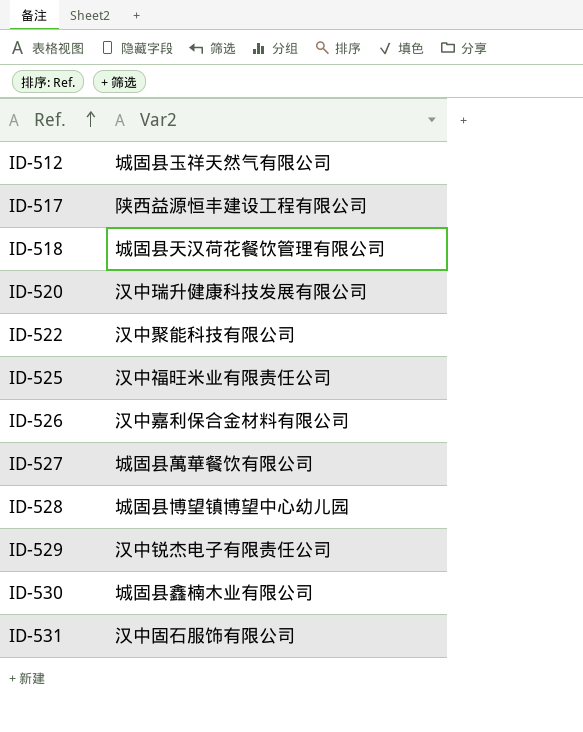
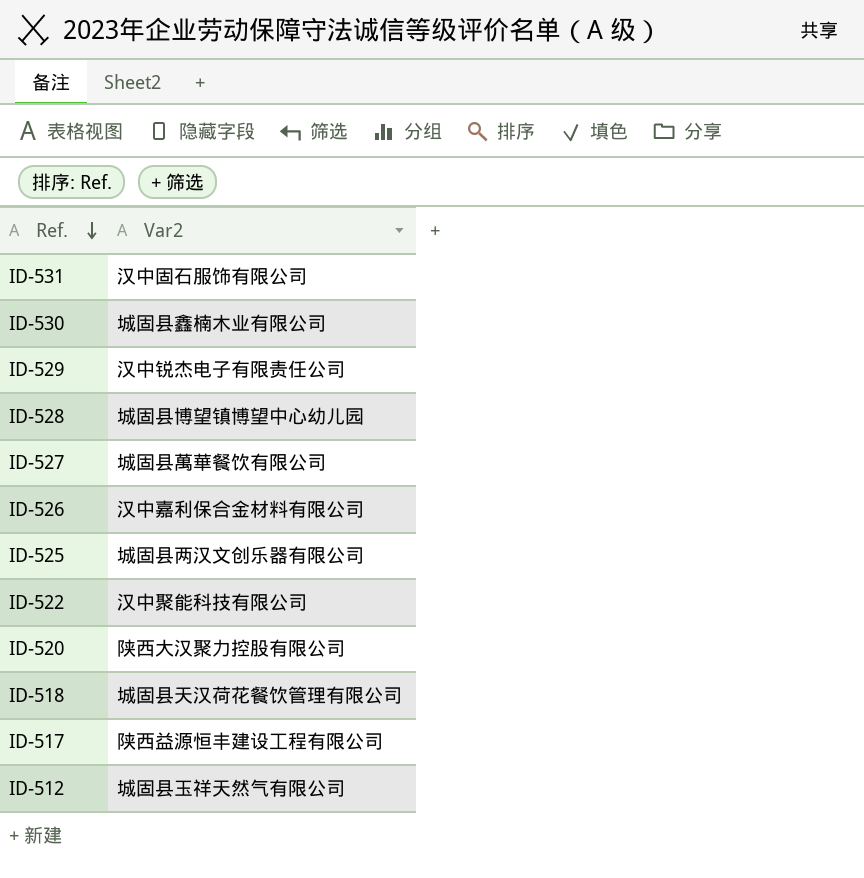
row order: Ref. ascending -> Ref. descending
ID-525 | Var2: 汉中福旺米业有限责任公司 -> 城固县两汉文创乐器有限公司
ID-520 | Var2: 汉中瑞升健康科技发展有限公司 -> 陕西大汉聚力控股有限公司

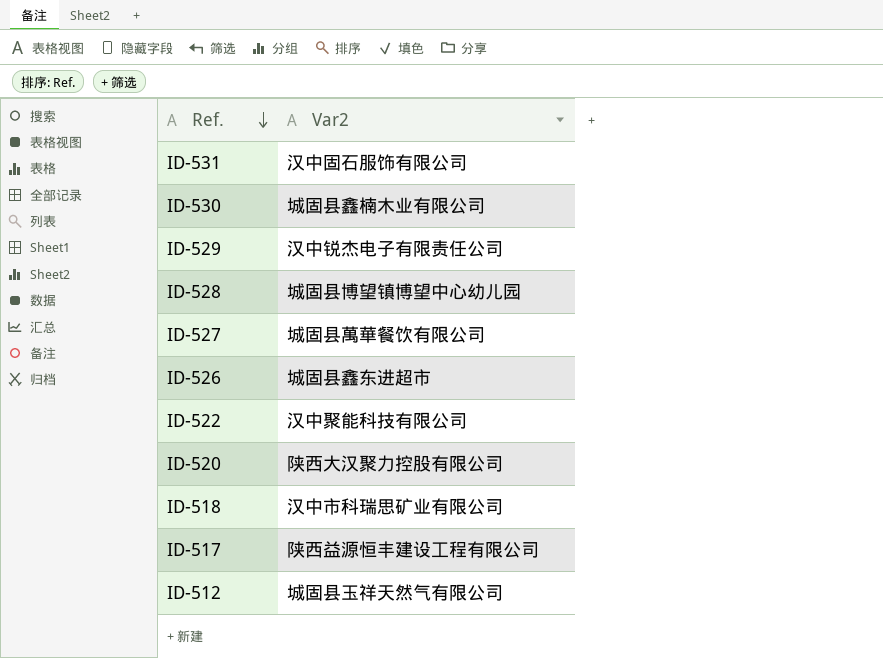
row ID-525: 城固县两汉文创乐器有限公司 -> none
ID-526 | Var2: 汉中嘉利保合金材料有限公司 -> 城固县鑫东进超市
ID-518 | Var2: 城固县天汉荷花餐饮管理有限公司 -> 汉中市科瑞思矿业有限公司

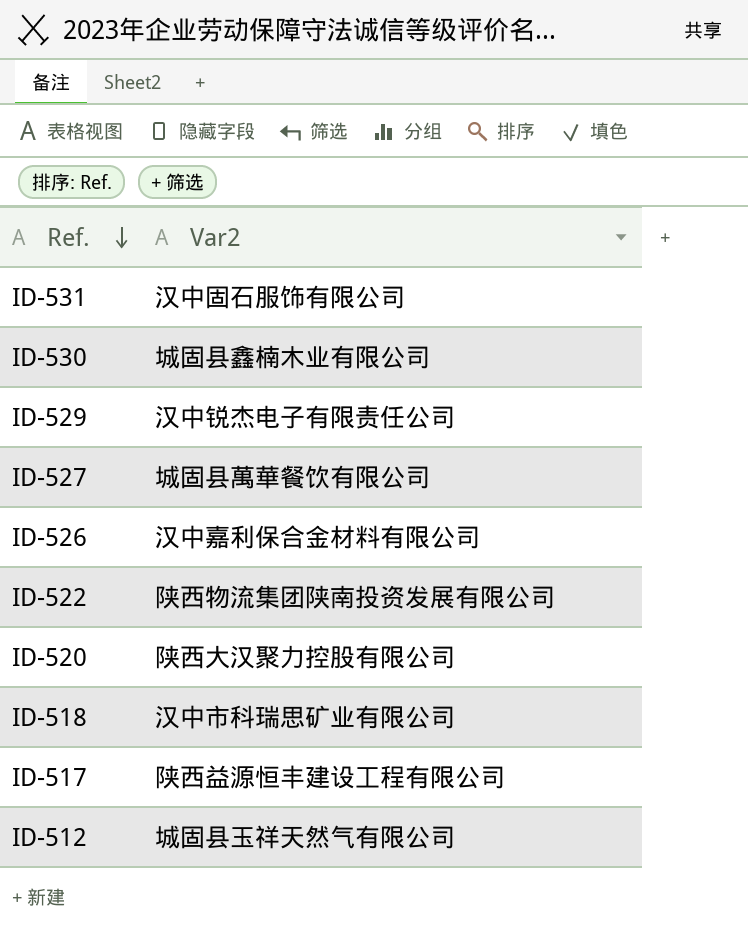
row ID-528: 城固县博望镇博望中心幼儿园 -> none
ID-526 | Var2: 城固县鑫东进超市 -> 汉中嘉利保合金材料有限公司
ID-522 | Var2: 汉中聚能科技有限公司 -> 陕西物流集团陕南投资发展有限公司

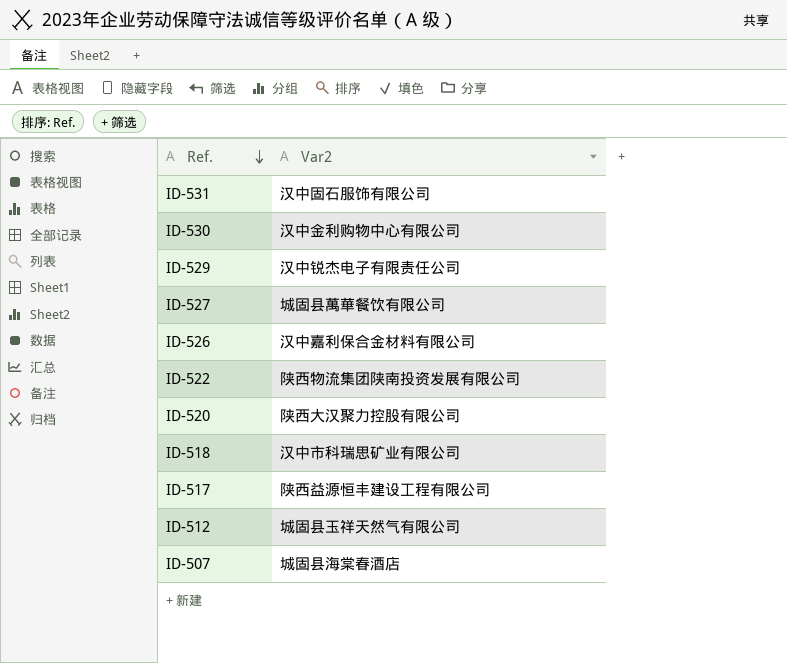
ID-530 | Var2: 城固县鑫楠木业有限公司 -> 汉中金利购物中心有限公司
row ID-507: none -> 城固县海棠春酒店

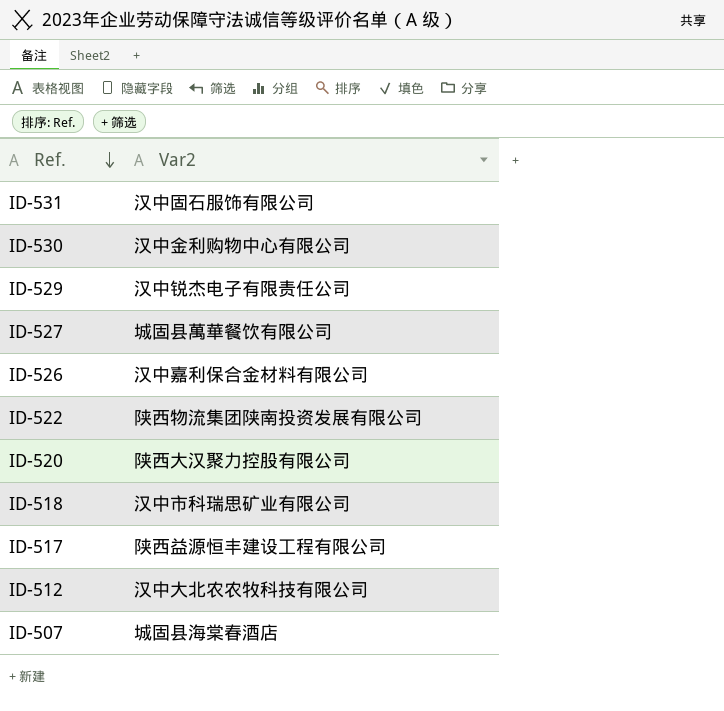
ID-512 | Var2: 城固县玉祥天然气有限公司 -> 汉中大北农农牧科技有限公司

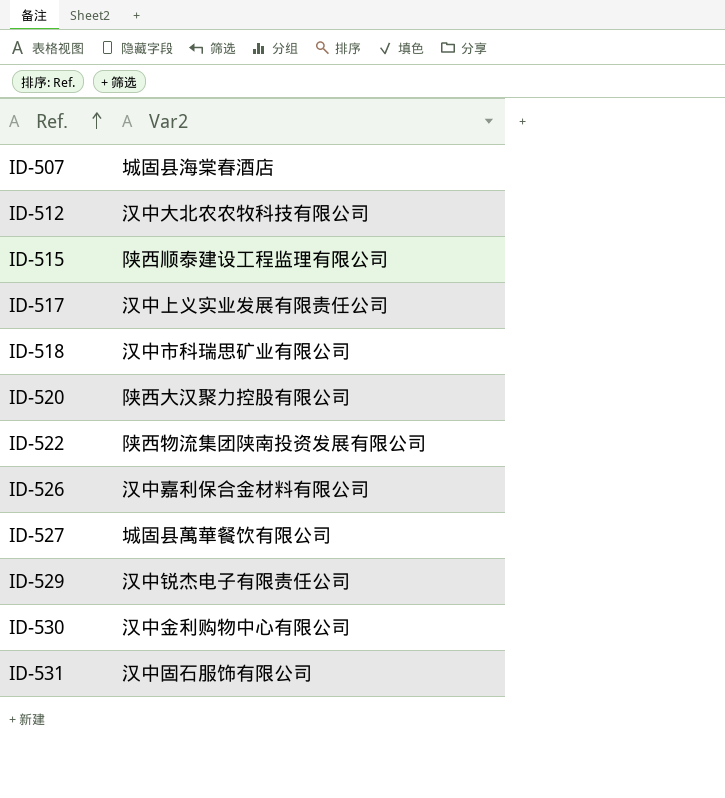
row order: Ref. descending -> Ref. ascending
row ID-515: none -> 陕西顺泰建设工程监理有限公司
ID-517 | Var2: 陕西益源恒丰建设工程有限公司 -> 汉中上义实业发展有限责任公司

